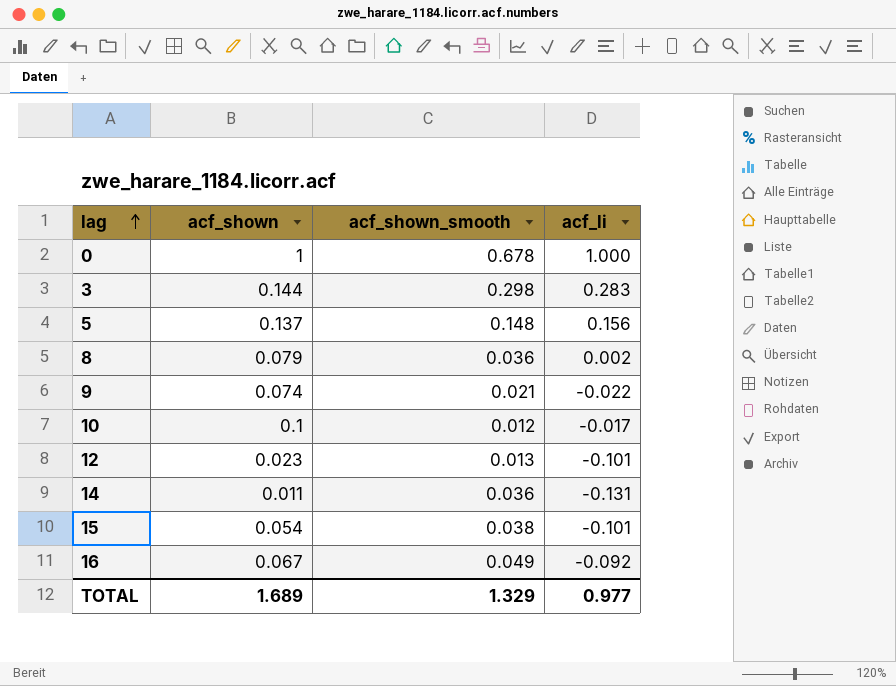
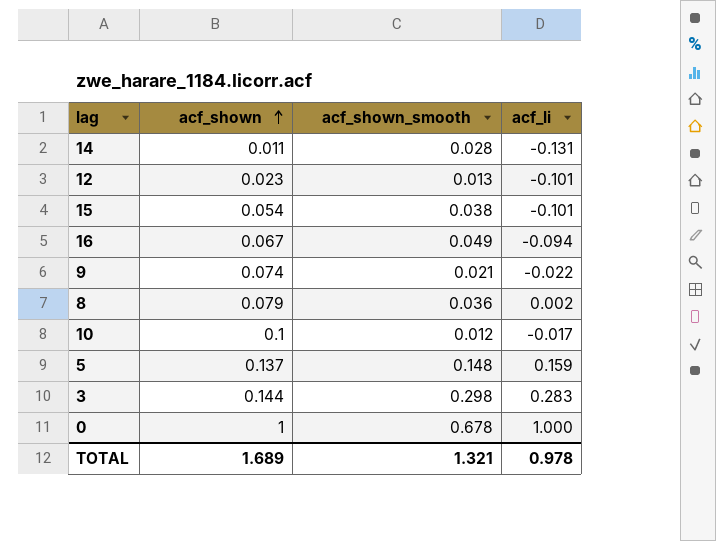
row order: lag ascending -> acf_shown ascending
14 | acf_shown_smooth: 0.036 -> 0.028
16 | acf_li: -0.092 -> -0.094
5 | acf_li: 0.156 -> 0.159
TOTAL | acf_shown_smooth: 1.329 -> 1.321
TOTAL | acf_li: 0.977 -> 0.978

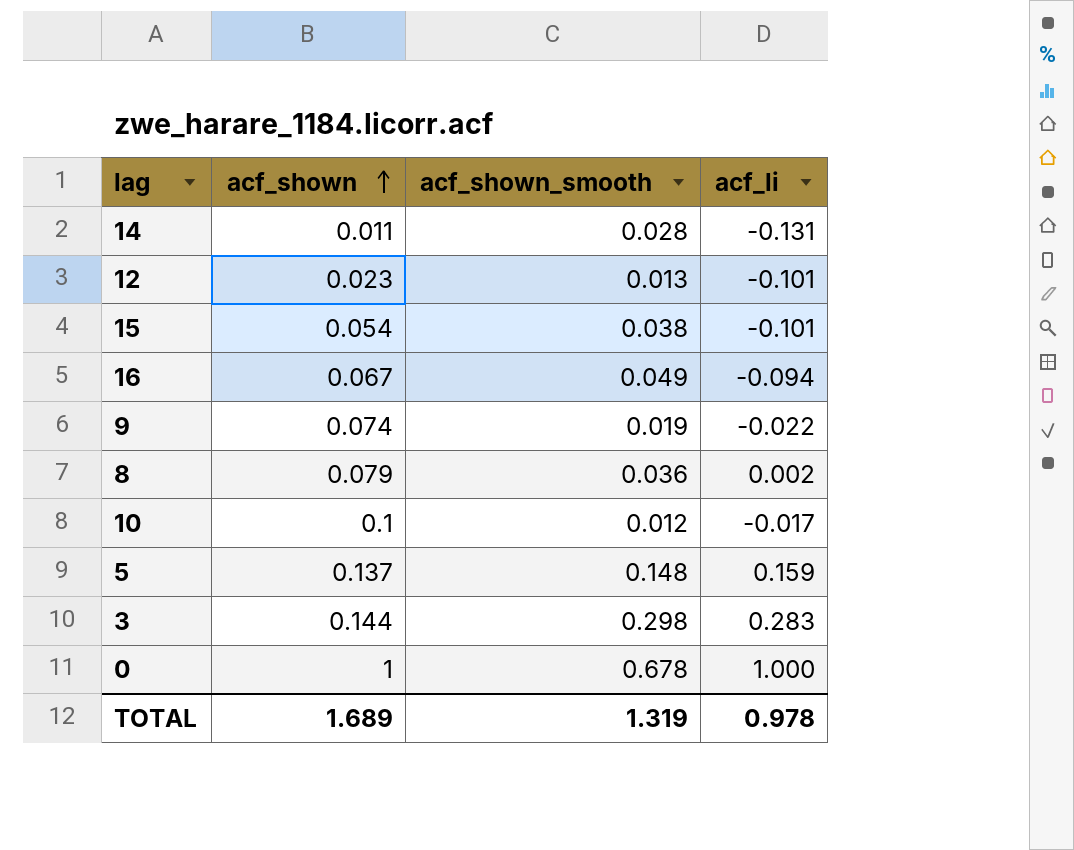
9 | acf_shown_smooth: 0.021 -> 0.019
TOTAL | acf_shown_smooth: 1.321 -> 1.319

